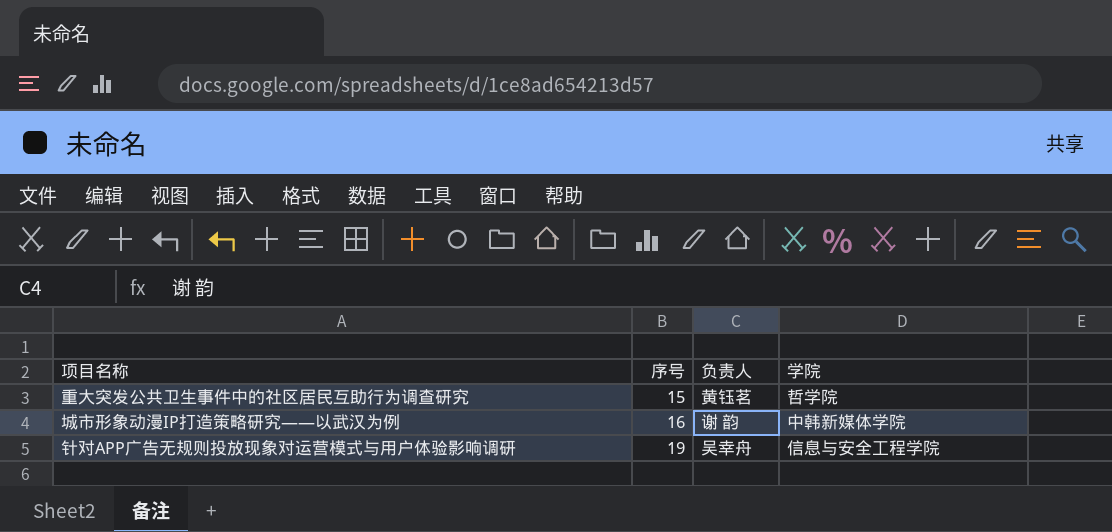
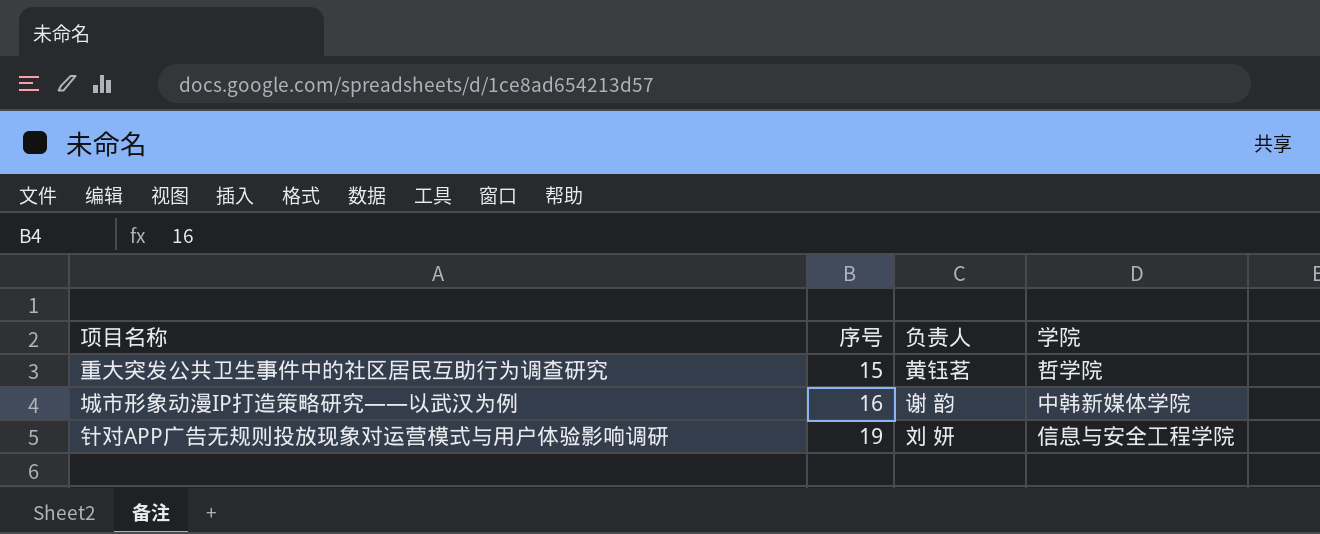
针对APP广告无规则投放现象对运营模式与用户体验影响调研 | 负责人: 吴幸舟 -> 刘 妍

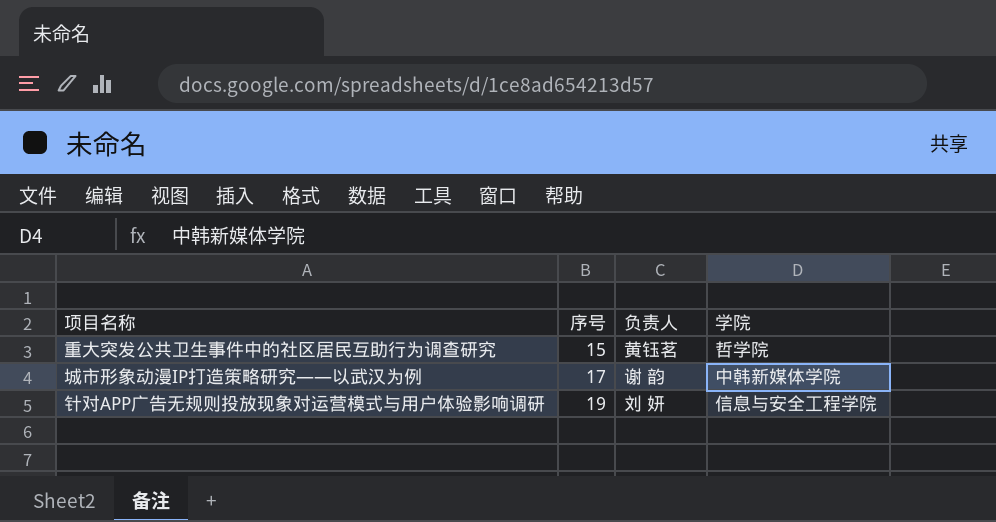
城市形象动漫IP打造策略研究——以武汉为例 | 序号: 16 -> 17

